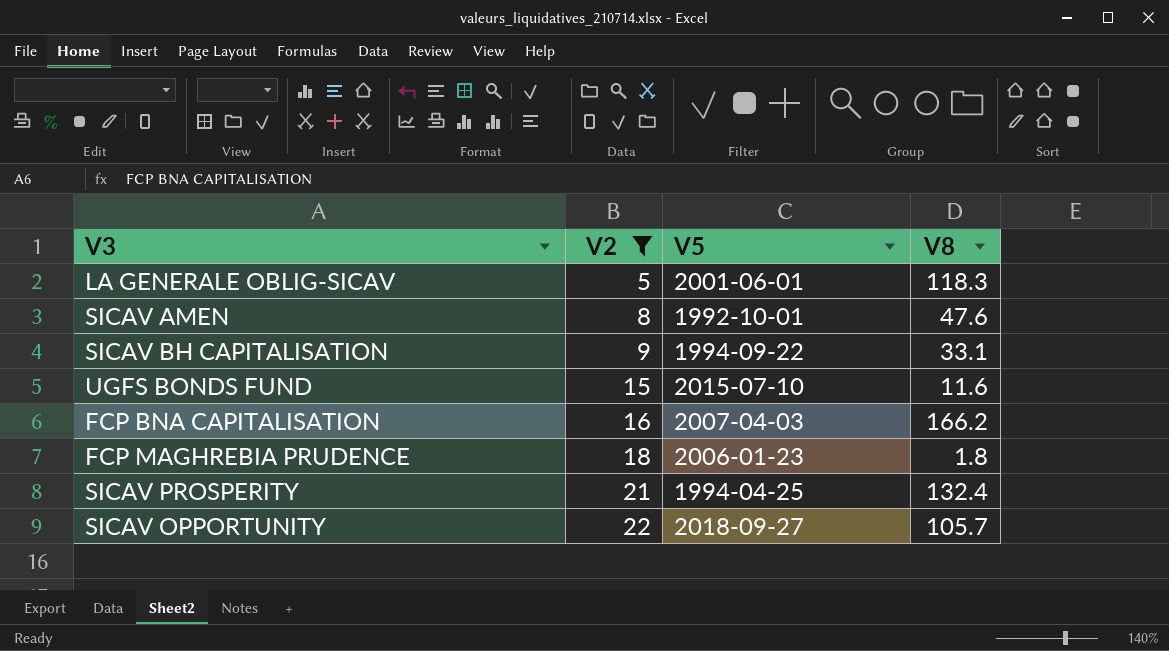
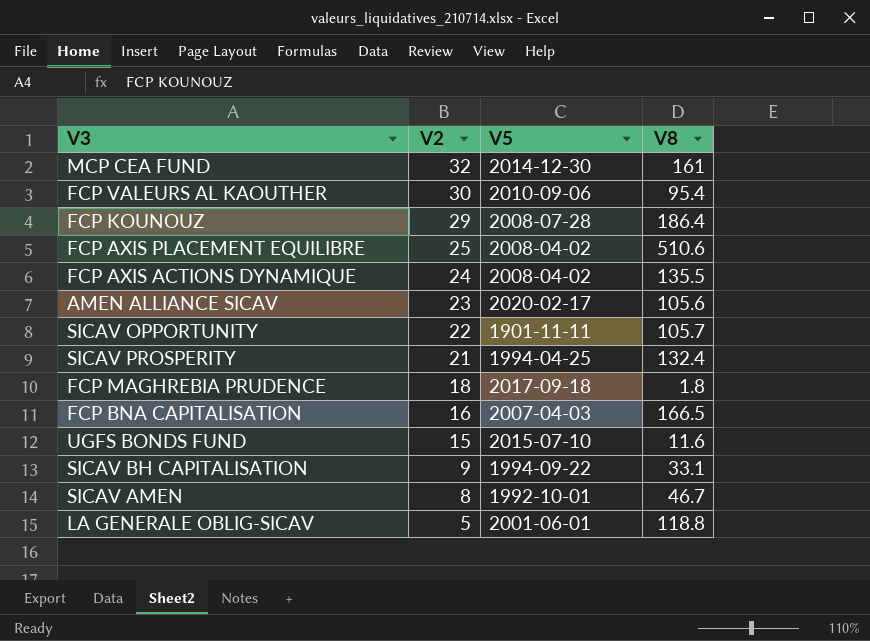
filter: V2 <= 22 -> none
row order: V2 ascending -> V2 descending
SICAV OPPORTUNITY | V5: 2018-09-27 -> 1901-11-11
FCP MAGHREBIA PRUDENCE | V5: 2006-01-23 -> 2017-09-18
FCP BNA CAPITALISATION | V8: 166.2 -> 166.5
SICAV AMEN | V8: 47.6 -> 46.7
LA GENERALE OBLIG-SICAV | V8: 118.3 -> 118.8

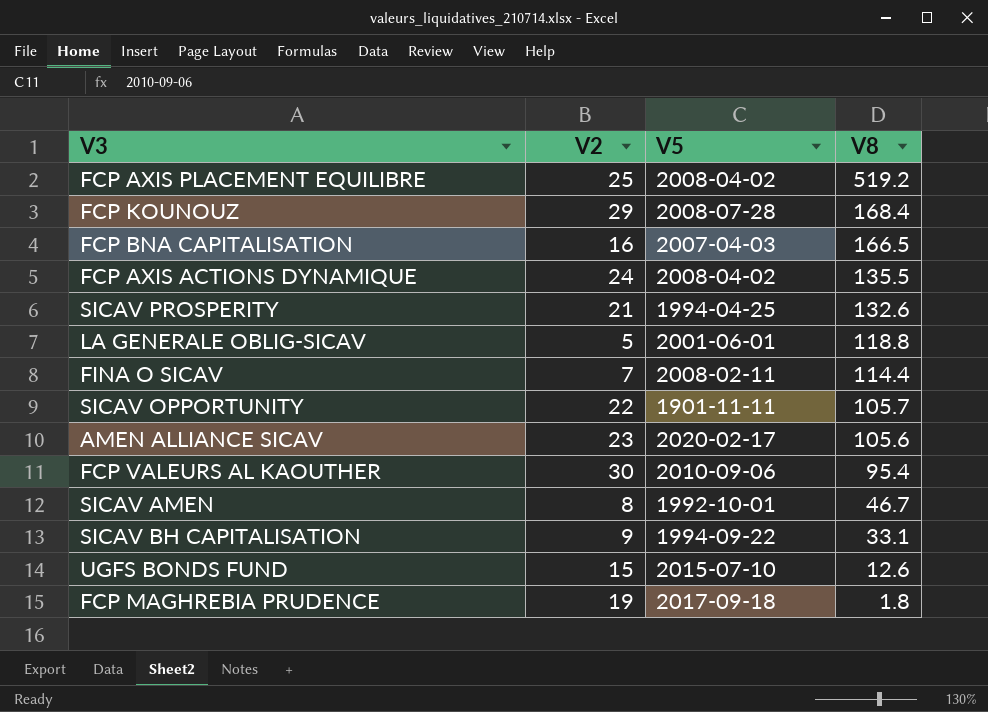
row order: V2 descending -> V8 descending
row MCP CEA FUND: 32 | 2014-12-30 | 161 -> none
FCP AXIS PLACEMENT EQUILIBRE | V8: 510.6 -> 519.2
FCP KOUNOUZ | V8: 186.4 -> 168.4
SICAV PROSPERITY | V8: 132.4 -> 132.6
row FINA O SICAV: none -> 7 | 2008-02-11 | 114.4
UGFS BONDS FUND | V8: 11.6 -> 12.6
FCP MAGHREBIA PRUDENCE | V2: 18 -> 19

